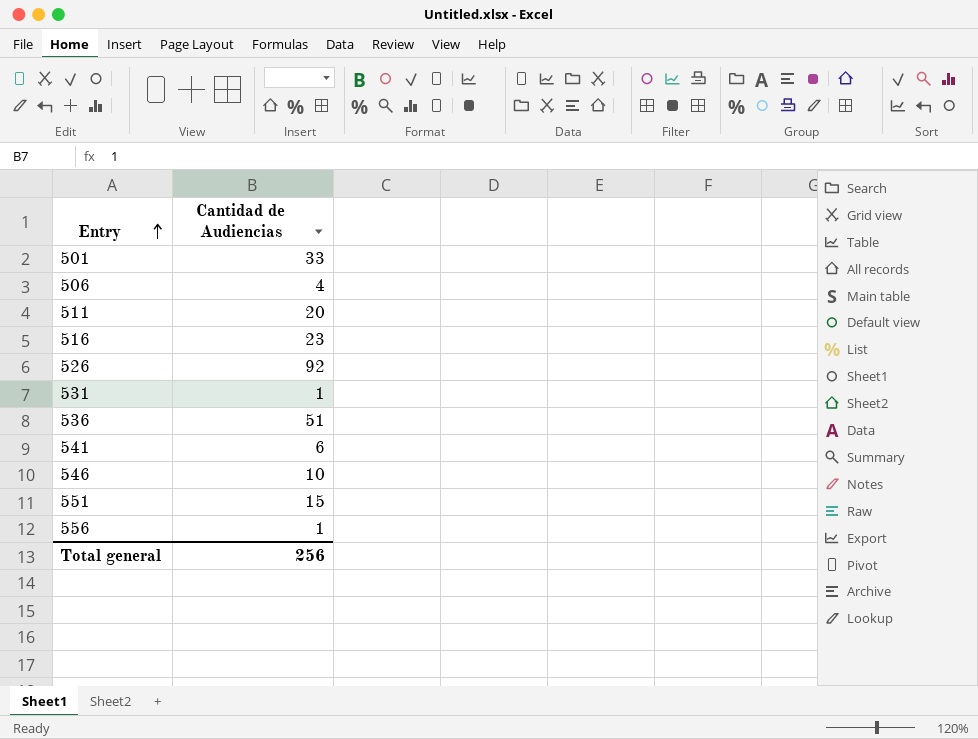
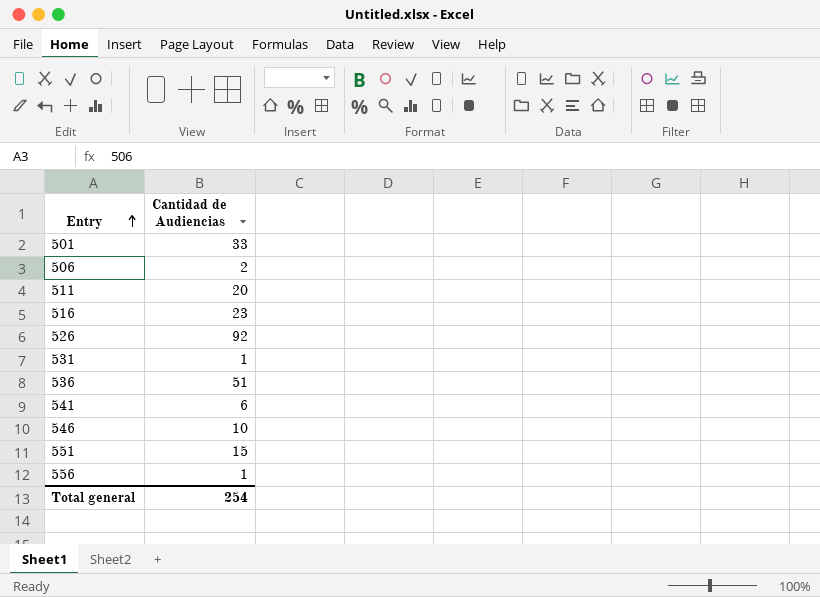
506 | Cantidad de Audiencias: 4 -> 2
Total general | Cantidad de Audiencias: 256 -> 254

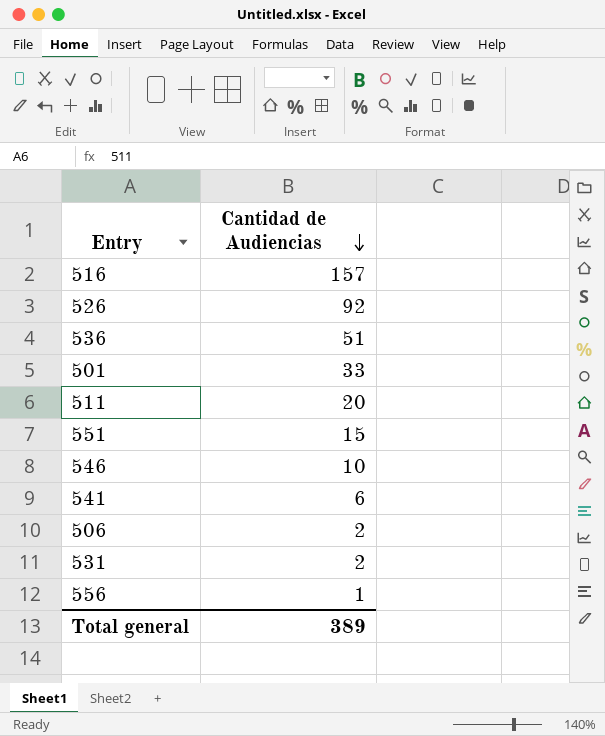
row order: Entry ascending -> Cantidad de Audiencias descending
516 | Cantidad de Audiencias: 23 -> 157
531 | Cantidad de Audiencias: 1 -> 2
Total general | Cantidad de Audiencias: 254 -> 389

